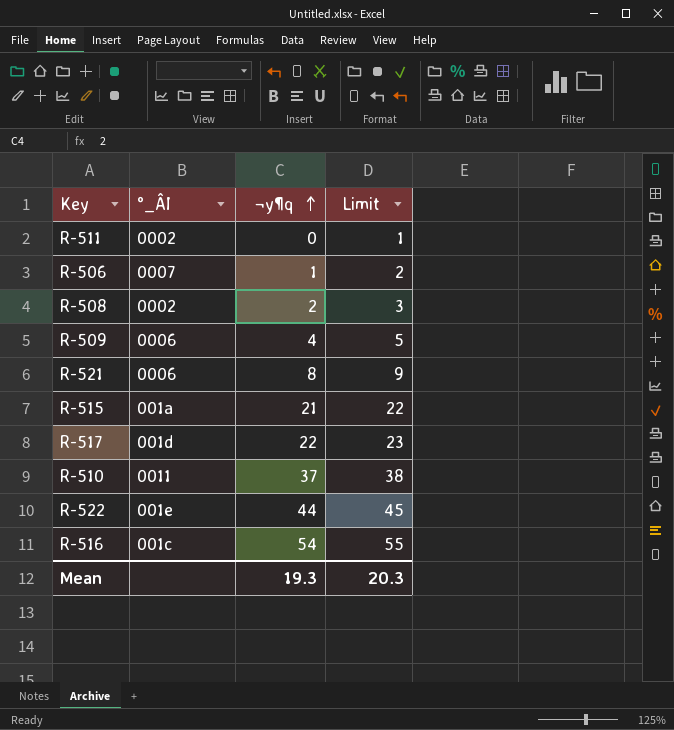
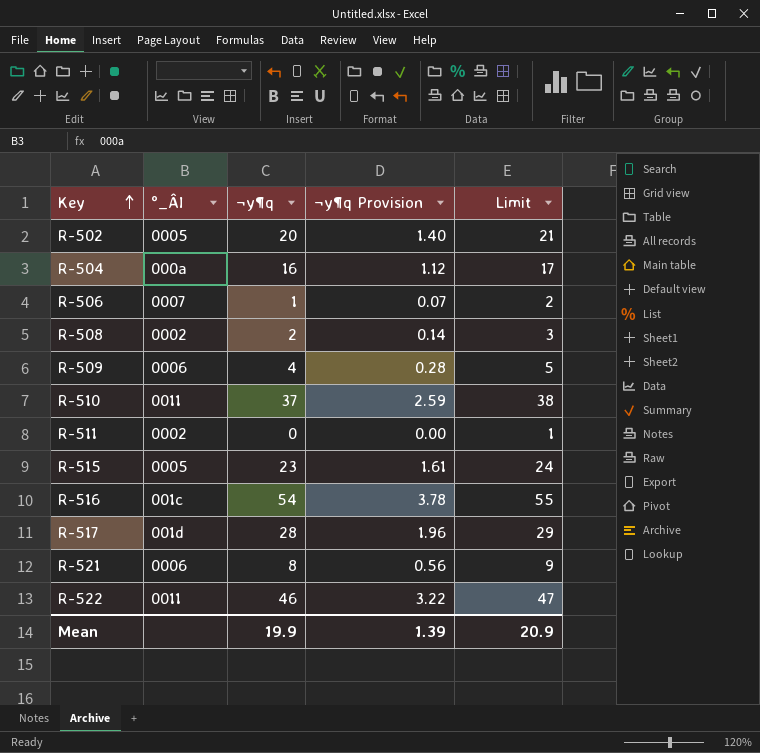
row order: ¬y¶q ascending -> Key ascending
column ¬y¶q Provision | formula: none -> [¬y¶q] * 0.07
row R-502: none -> 0005 | 20 | 1.40 | 21
row R-504: none -> 000a | 16 | 1.12 | 17
R-515 | °_ÂI: 001a -> 0005
R-515 | ¬y¶q: 21 -> 23
R-515 | Limit: 22 -> 24
R-517 | ¬y¶q: 22 -> 28
R-517 | Limit: 23 -> 29
R-522 | °_ÂI: 001e -> 0011
R-522 | ¬y¶q: 44 -> 46
R-522 | Limit: 45 -> 47
Mean | ¬y¶q: 19.3 -> 19.9
Mean | Limit: 20.3 -> 20.9

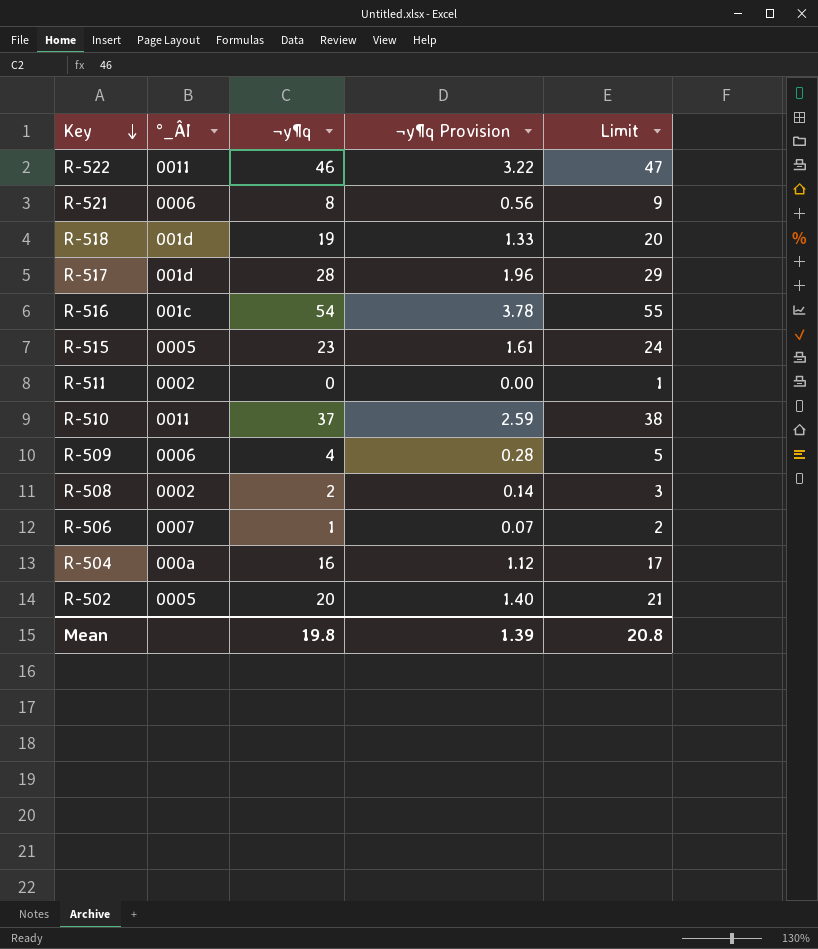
row order: Key ascending -> Key descending
row R-518: none -> 001d | 19 | 1.33 | 20
Mean | ¬y¶q: 19.9 -> 19.8
Mean | Limit: 20.9 -> 20.8

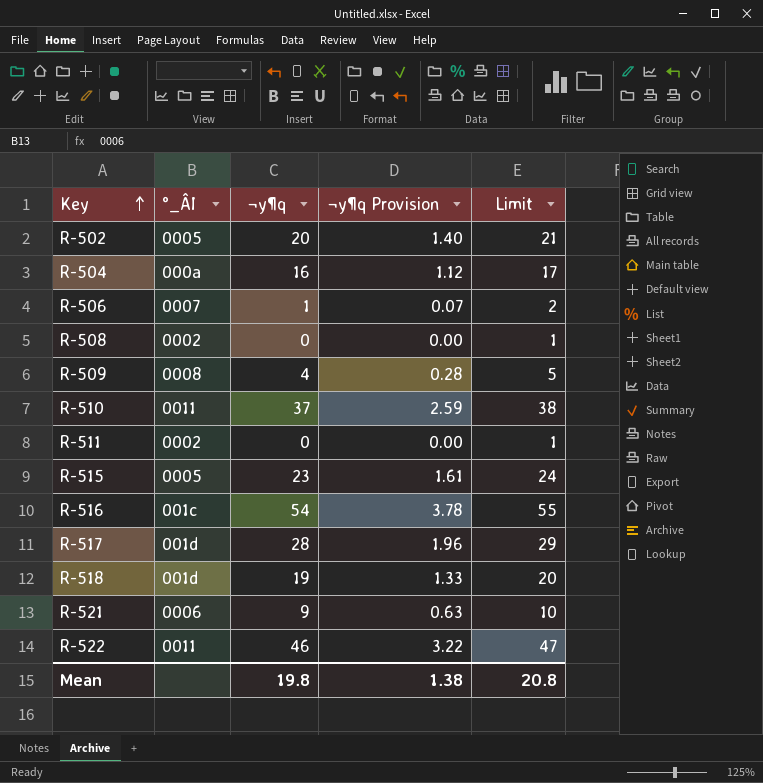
row order: Key descending -> Key ascending
R-508 | ¬y¶q: 2 -> 0
R-508 | ¬y¶q Provision: 0.14 -> 0.00
R-508 | Limit: 3 -> 1
R-509 | °_ÂI: 0006 -> 0008
R-521 | ¬y¶q: 8 -> 9
R-521 | ¬y¶q Provision: 0.56 -> 0.63
R-521 | Limit: 9 -> 10
Mean | ¬y¶q Provision: 1.39 -> 1.38

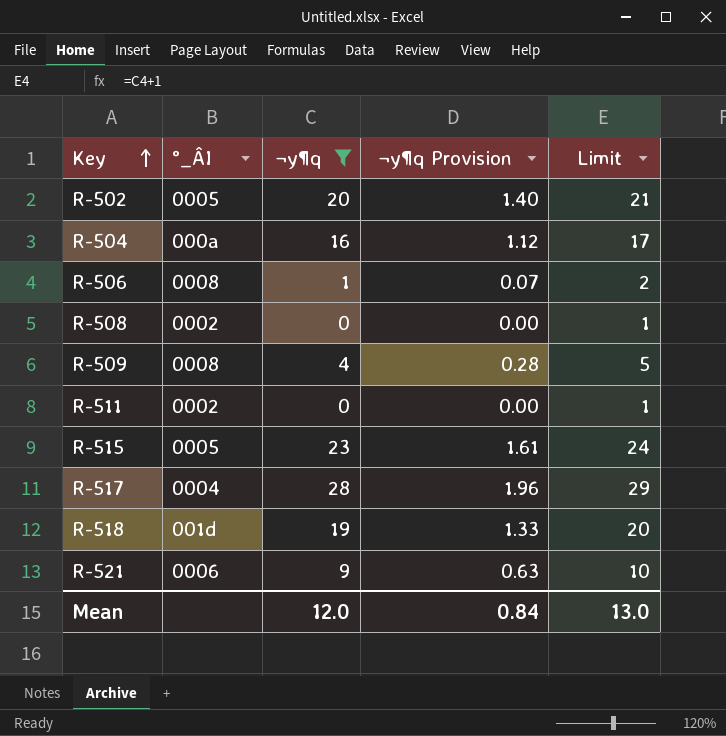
filter: none -> ¬y¶q <= 28
R-506 | °_ÂI: 0007 -> 0008
R-517 | °_ÂI: 001d -> 0004
Mean | ¬y¶q: 19.8 -> 12.0
Mean | ¬y¶q Provision: 1.38 -> 0.84
Mean | Limit: 20.8 -> 13.0

